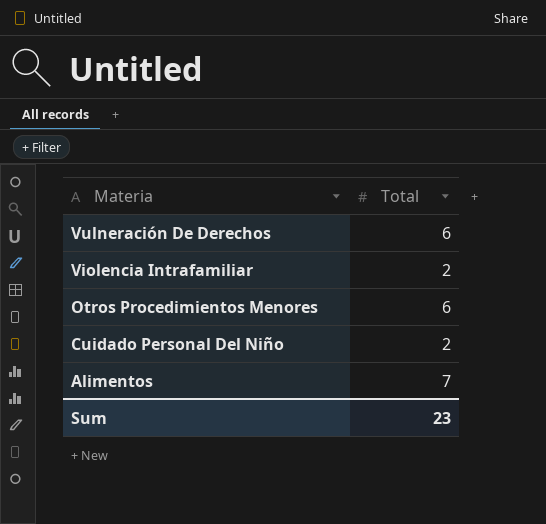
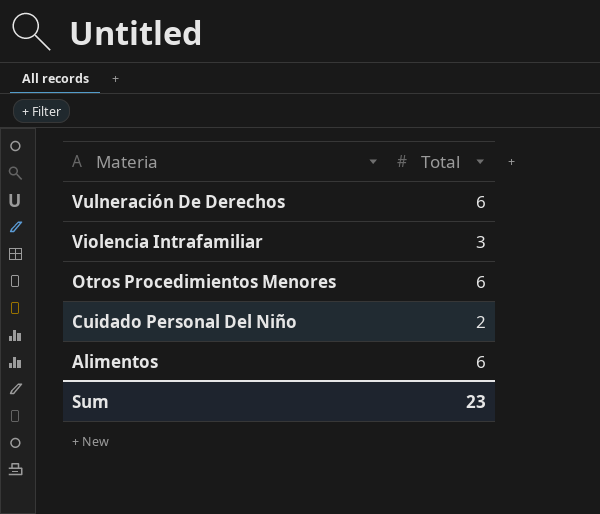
Violencia Intrafamiliar | Total: 2 -> 3
Alimentos | Total: 7 -> 6

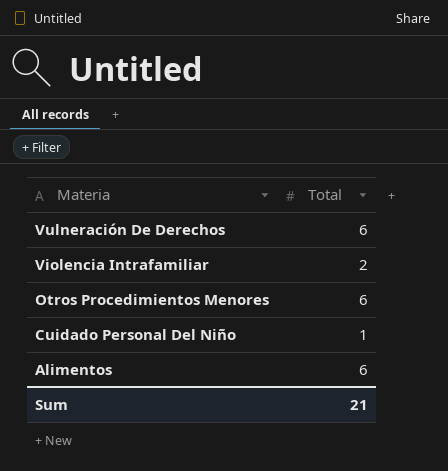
Violencia Intrafamiliar | Total: 3 -> 2
Cuidado Personal Del Niño | Total: 2 -> 1
Sum | Total: 23 -> 21

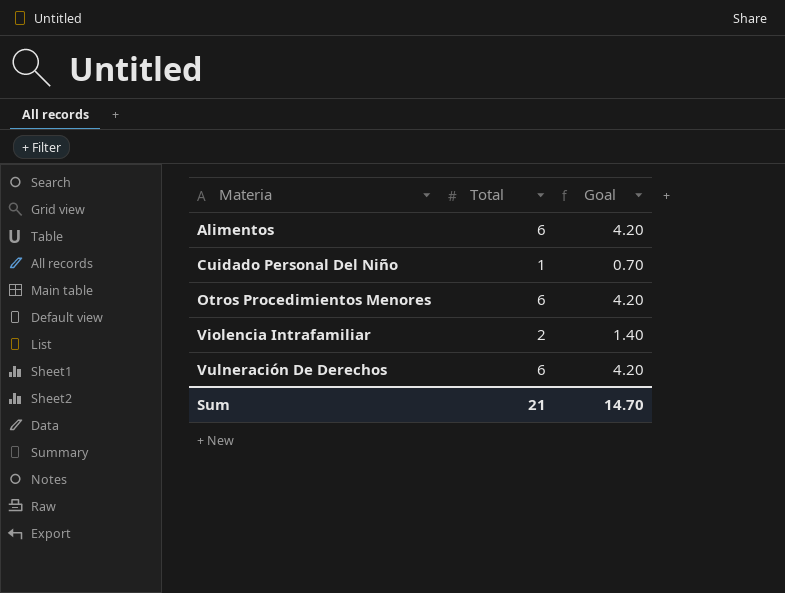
row order: Materia descending -> Materia ascending
column Goal | formula: none -> [Total] * 0.7

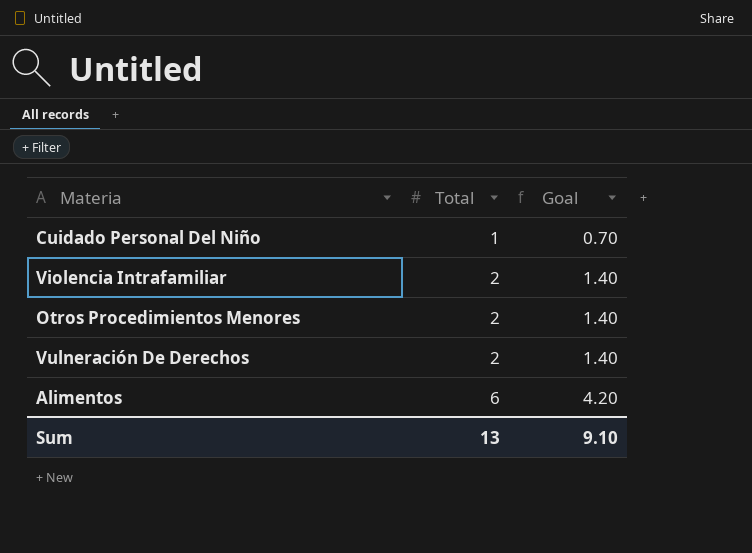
row order: Materia ascending -> Total ascending
Otros Procedimientos Menores | Total: 6 -> 2
Otros Procedimientos Menores | Goal: 4.20 -> 1.40
Vulneración De Derechos | Total: 6 -> 2
Vulneración De Derechos | Goal: 4.20 -> 1.40
Sum | Total: 21 -> 13
Sum | Goal: 14.70 -> 9.10

